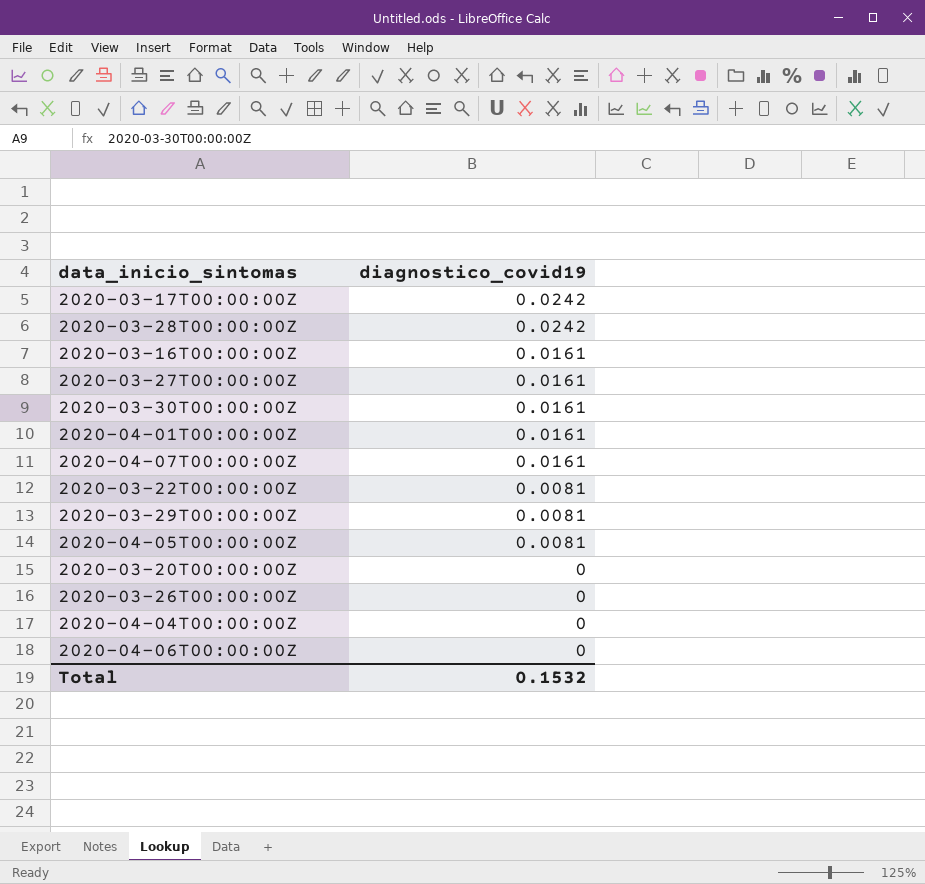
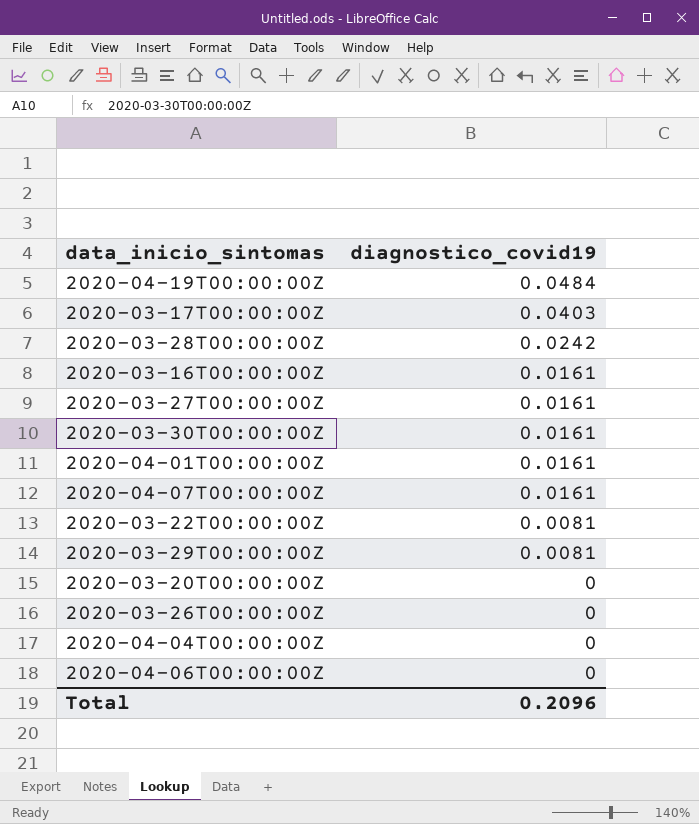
row 2020-04-05T00:00:00Z: 0.0081 -> none
row 2020-04-19T00:00:00Z: none -> 0.0484
2020-03-17T00:00:00Z | diagnostico_covid19: 0.0242 -> 0.0403
Total | diagnostico_covid19: 0.1532 -> 0.2096

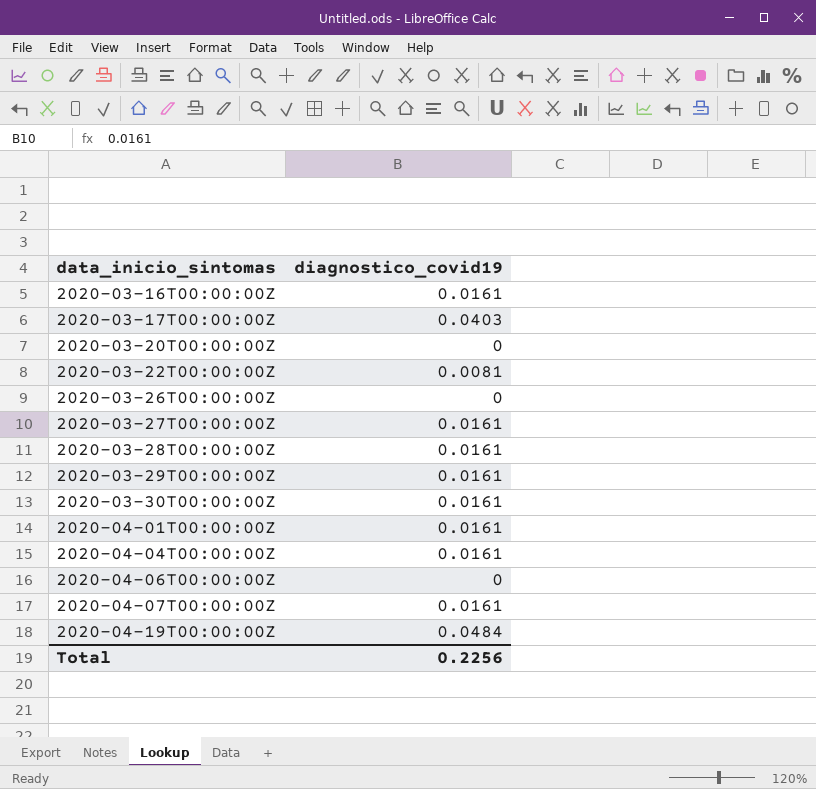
row order: diagnostico_covid19 descending -> data_inicio_sintomas ascending
2020-03-28T00:00:00Z | diagnostico_covid19: 0.0242 -> 0.0161
2020-03-29T00:00:00Z | diagnostico_covid19: 0.0081 -> 0.0161
2020-04-04T00:00:00Z | diagnostico_covid19: 0 -> 0.0161
Total | diagnostico_covid19: 0.2096 -> 0.2256

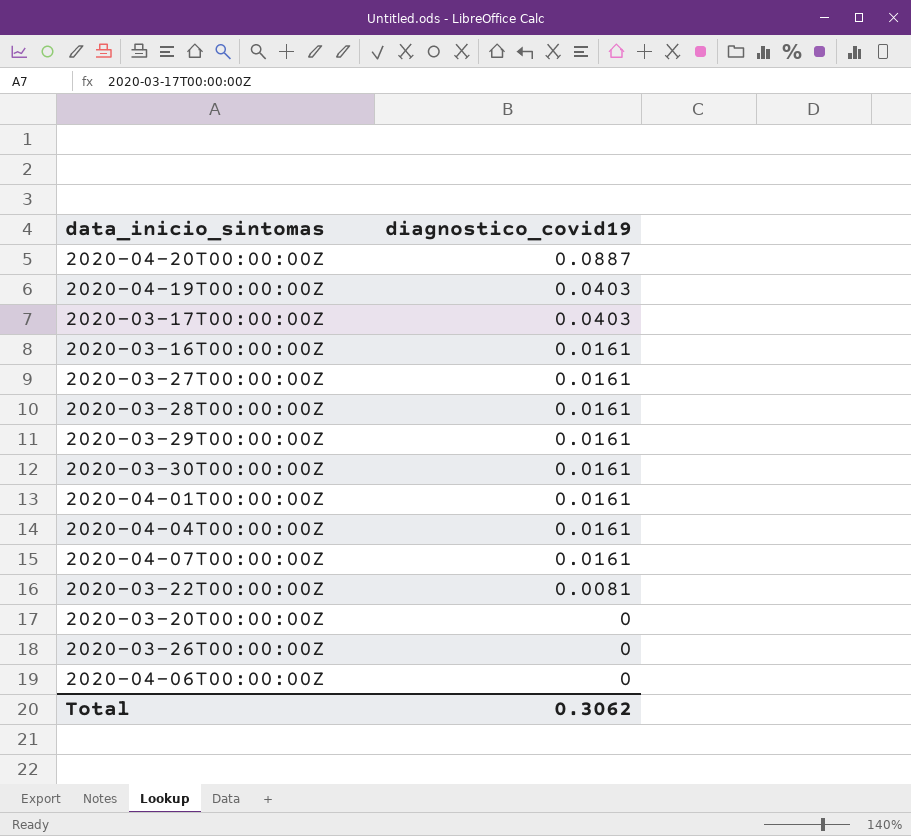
row order: data_inicio_sintomas ascending -> diagnostico_covid19 descending
row 2020-04-20T00:00:00Z: none -> 0.0887
2020-04-19T00:00:00Z | diagnostico_covid19: 0.0484 -> 0.0403
Total | diagnostico_covid19: 0.2256 -> 0.3062

